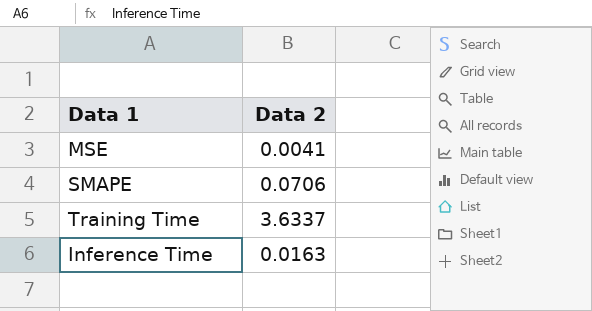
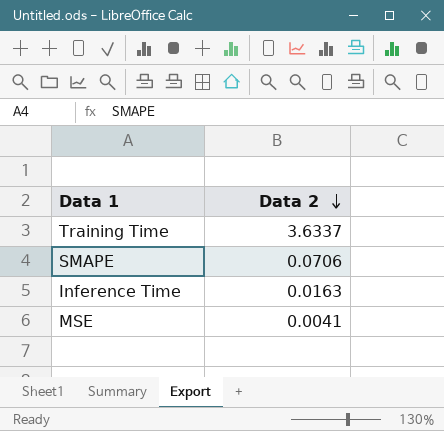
row order: none -> Data 2 descending

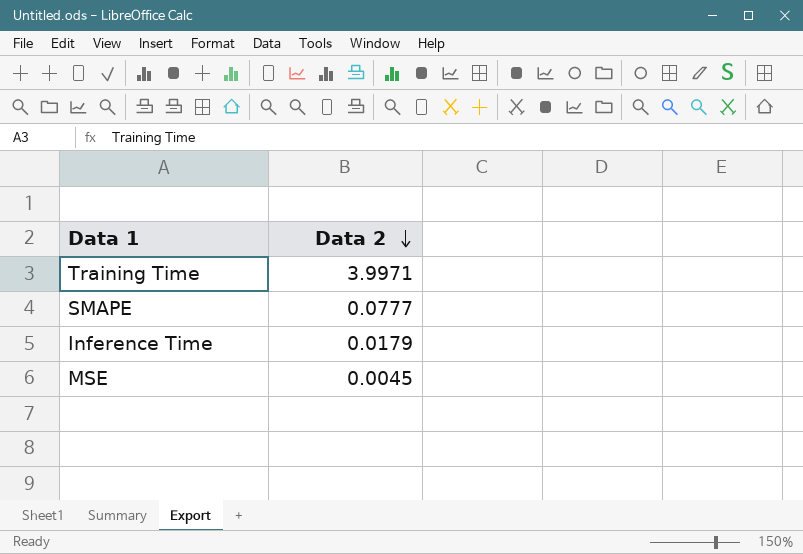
Training Time | Data 2: 3.6337 -> 3.9971
SMAPE | Data 2: 0.0706 -> 0.0777
Inference Time | Data 2: 0.0163 -> 0.0179
MSE | Data 2: 0.0041 -> 0.0045

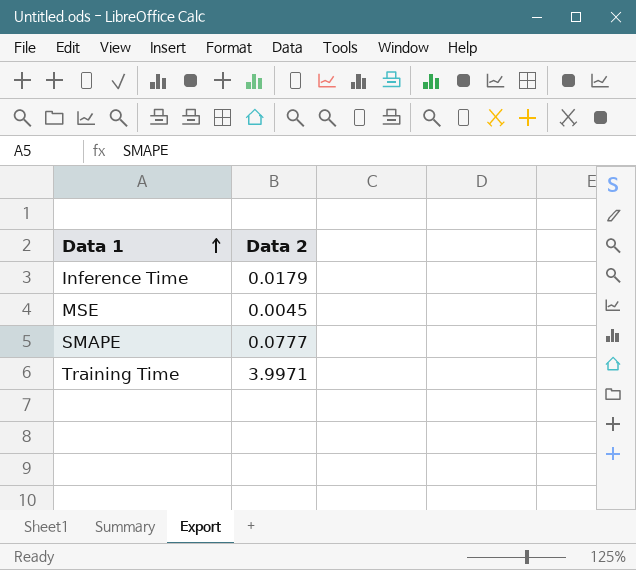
row order: Data 2 descending -> Data 1 ascending

